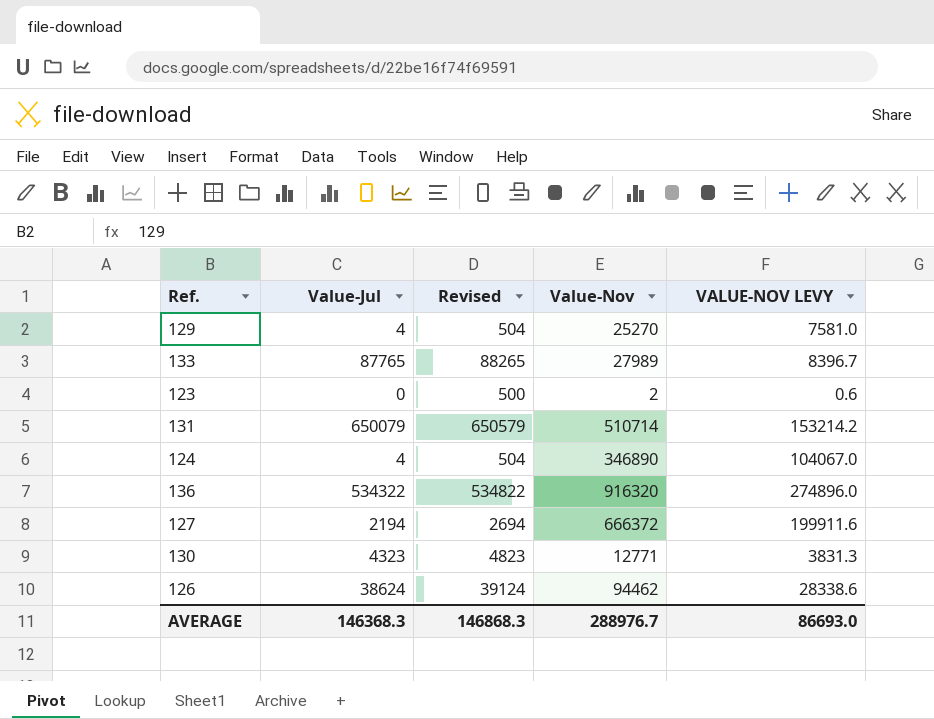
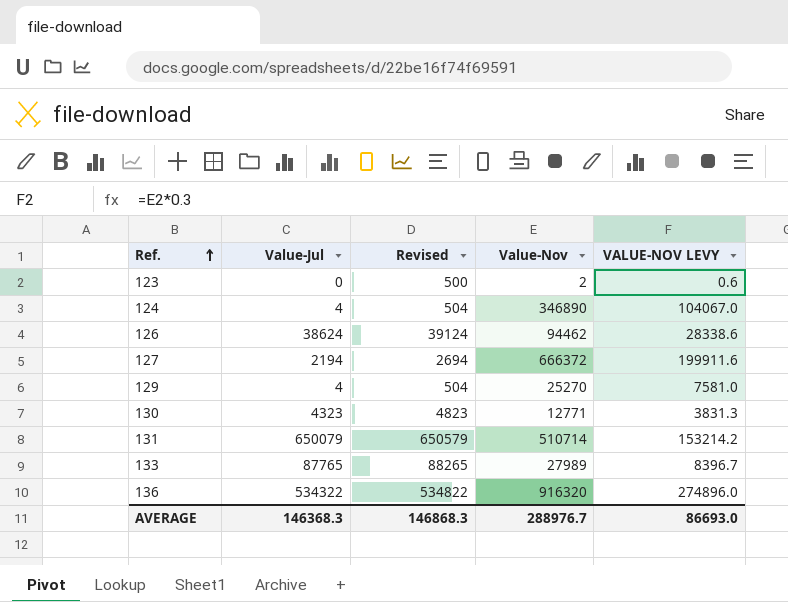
row order: none -> Ref. ascending

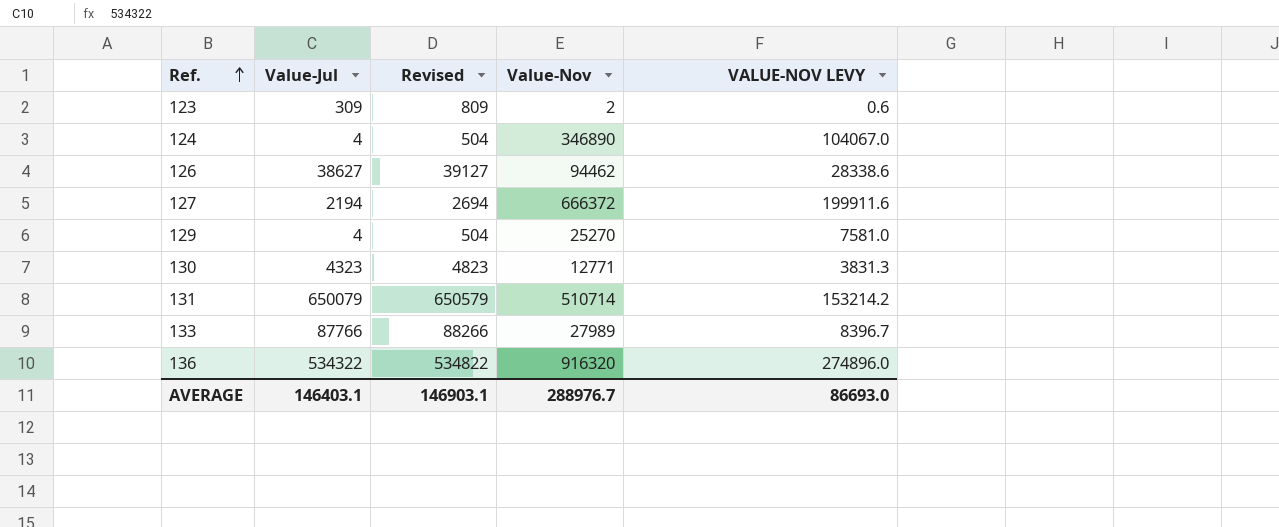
123 | Value-Jul: 0 -> 309
123 | Revised: 500 -> 809
126 | Value-Jul: 38624 -> 38627
126 | Revised: 39124 -> 39127
133 | Value-Jul: 87765 -> 87766
133 | Revised: 88265 -> 88266
AVERAGE | Value-Jul: 146368.3 -> 146403.1
AVERAGE | Revised: 146868.3 -> 146903.1

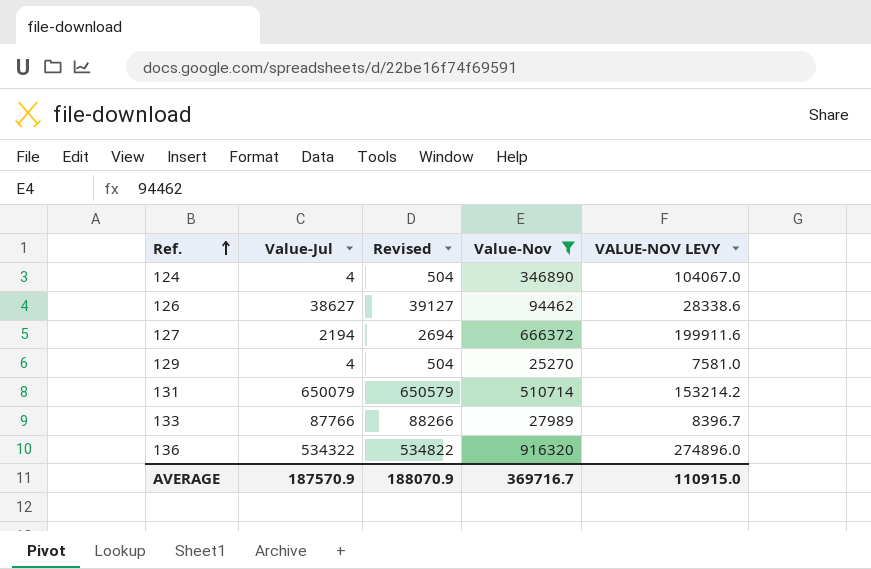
filter: none -> Value-Nov >= 25270
AVERAGE | Value-Jul: 146403.1 -> 187570.9
AVERAGE | Revised: 146903.1 -> 188070.9
AVERAGE | Value-Nov: 288976.7 -> 369716.7
AVERAGE | VALUE-NOV LEVY: 86693.0 -> 110915.0

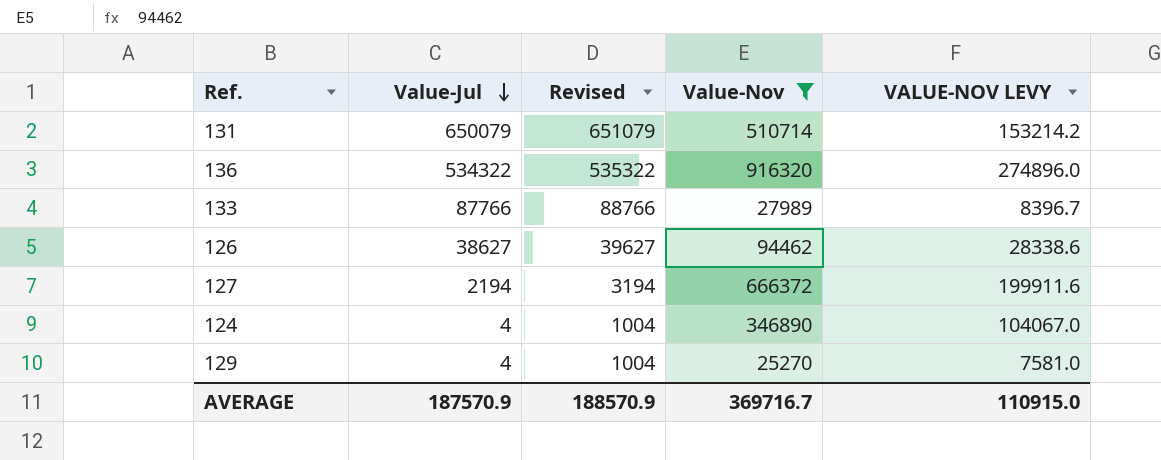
row order: Ref. ascending -> Value-Jul descending
column Revised | formula: [Value-Jul] + 500 -> [Value-Jul] + 1000
AVERAGE | Revised: 188070.9 -> 188570.9

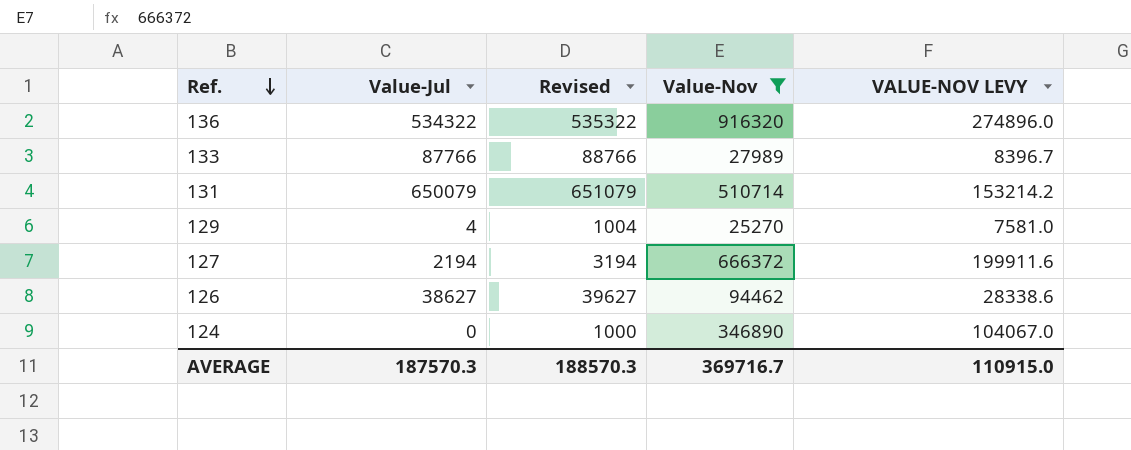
row order: Value-Jul descending -> Ref. descending
124 | Value-Jul: 4 -> 0
124 | Revised: 1004 -> 1000
AVERAGE | Value-Jul: 187570.9 -> 187570.3
AVERAGE | Revised: 188570.9 -> 188570.3

